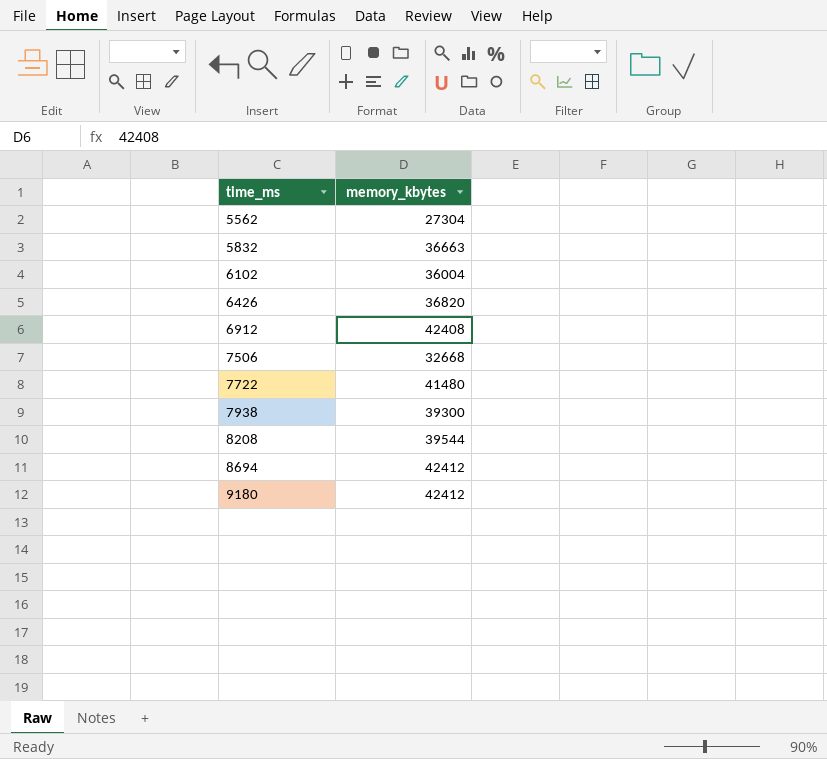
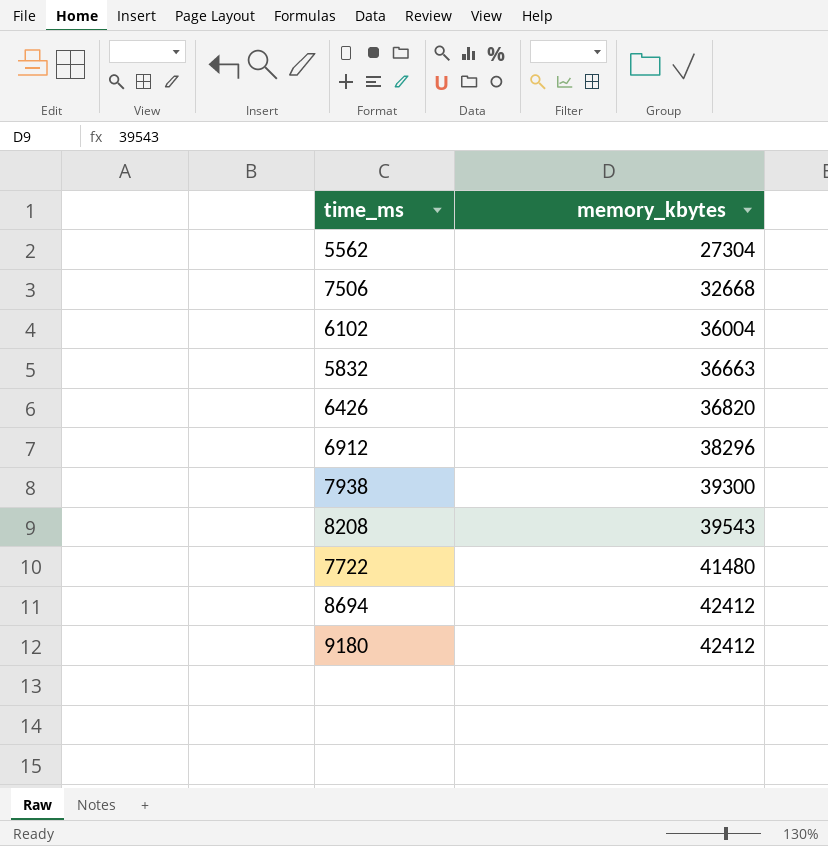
row order: time_ms ascending -> memory_kbytes ascending
6912 | memory_kbytes: 42408 -> 38296
8208 | memory_kbytes: 39544 -> 39543

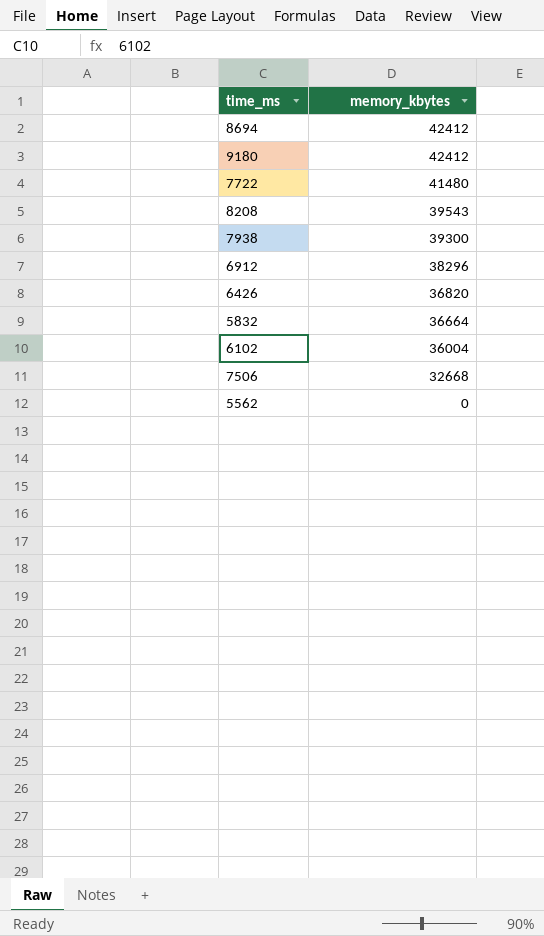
row order: memory_kbytes ascending -> memory_kbytes descending
5832 | memory_kbytes: 36663 -> 36664
5562 | memory_kbytes: 27304 -> 0

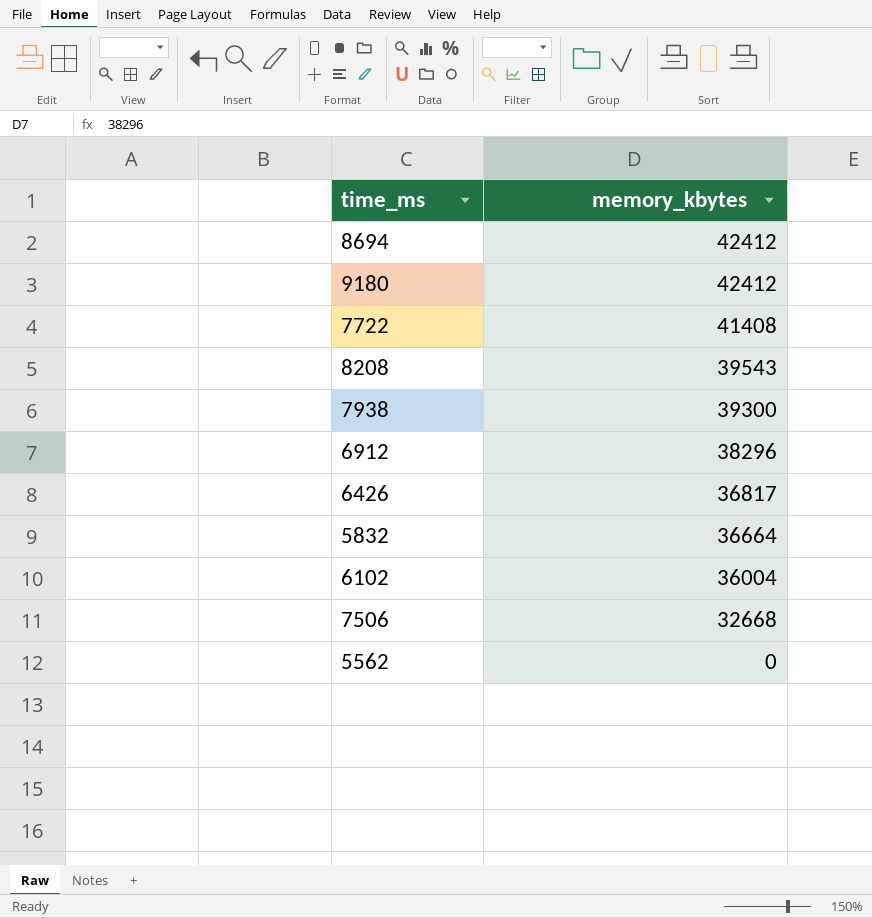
7722 | memory_kbytes: 41480 -> 41408
6426 | memory_kbytes: 36820 -> 36817

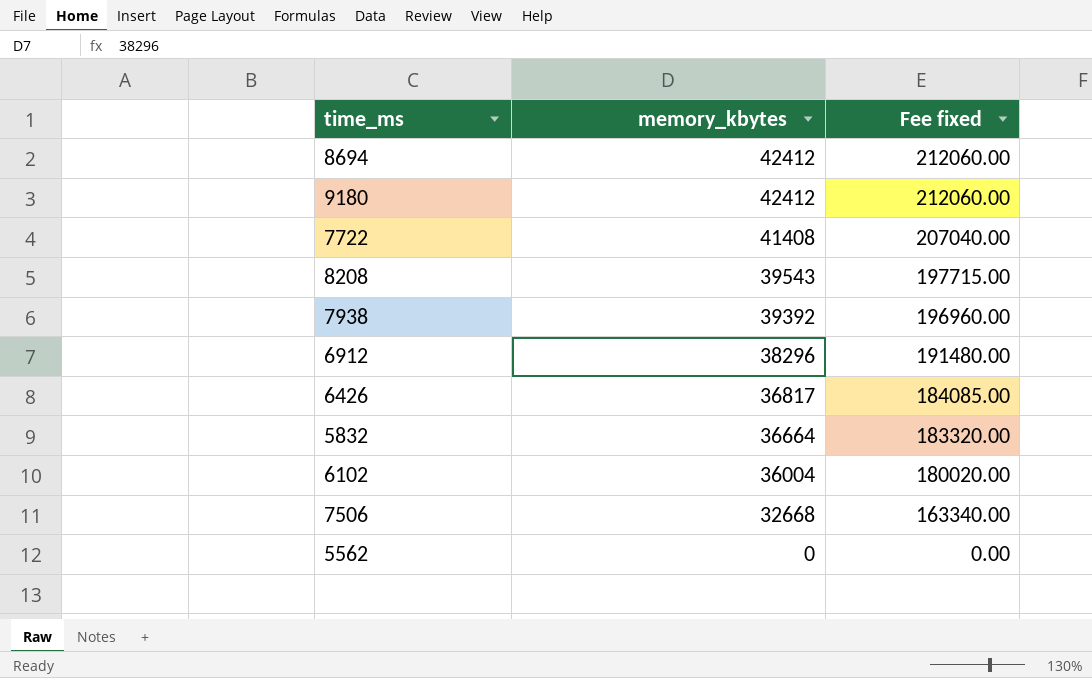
column Fee fixed | formula: none -> [memory_kbytes] * 5
7938 | memory_kbytes: 39300 -> 39392

